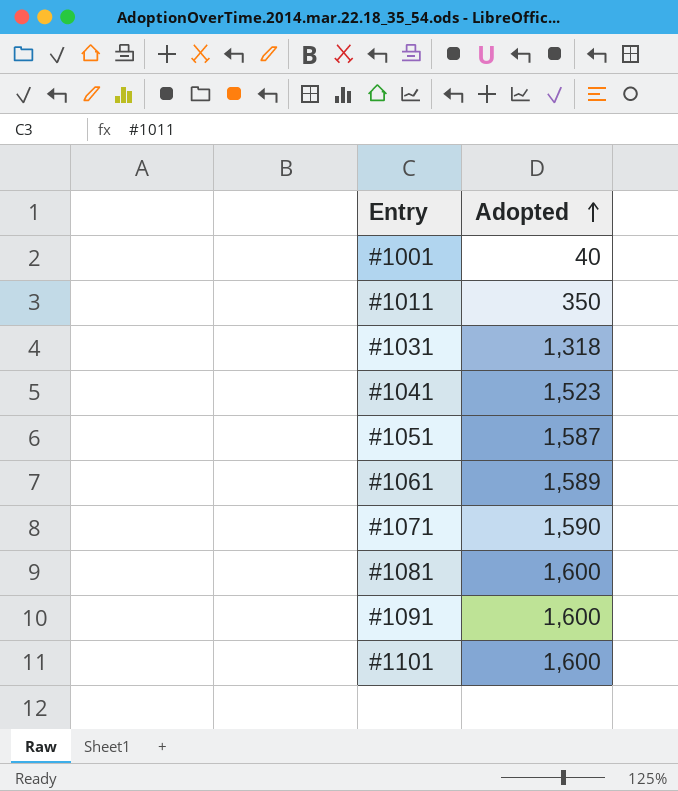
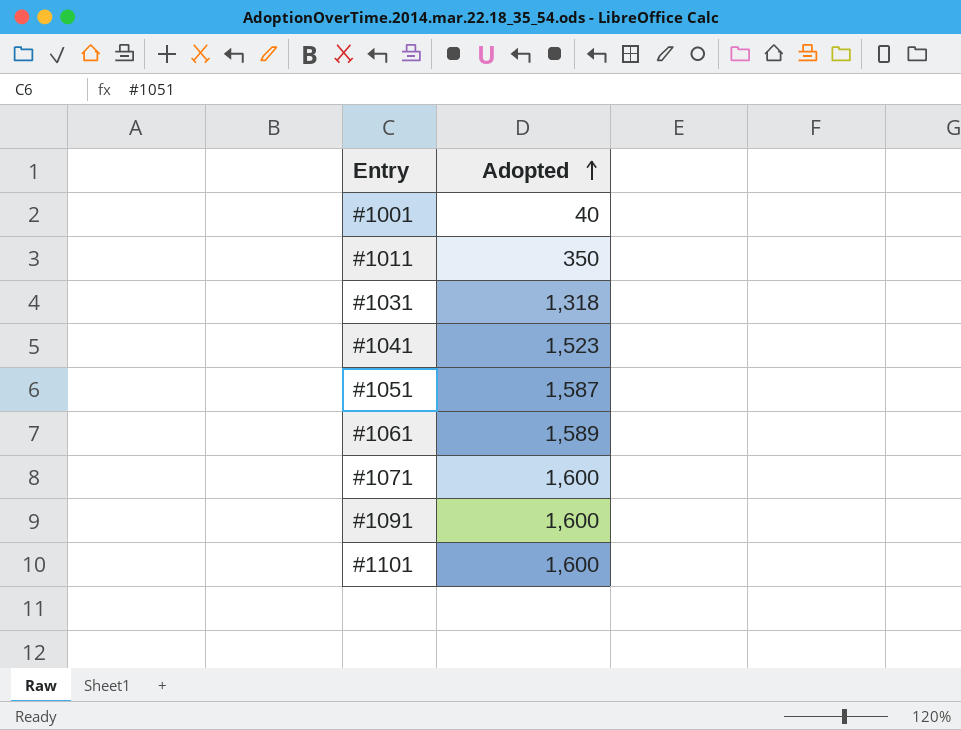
row #1081: 1,600 -> none
#1071 | Adopted: 1,590 -> 1,600

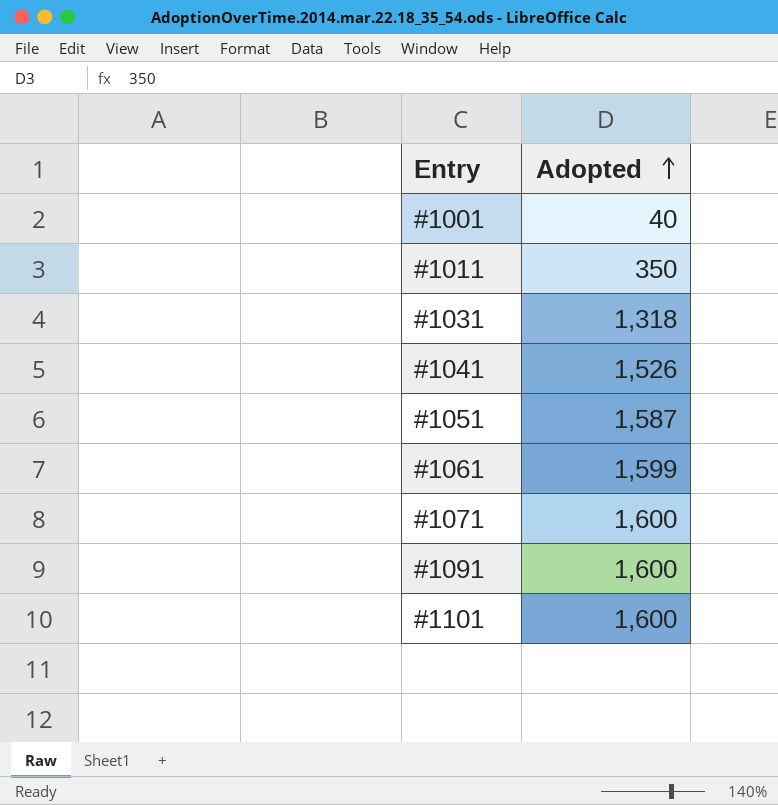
#1041 | Adopted: 1,523 -> 1,526
#1061 | Adopted: 1,589 -> 1,599

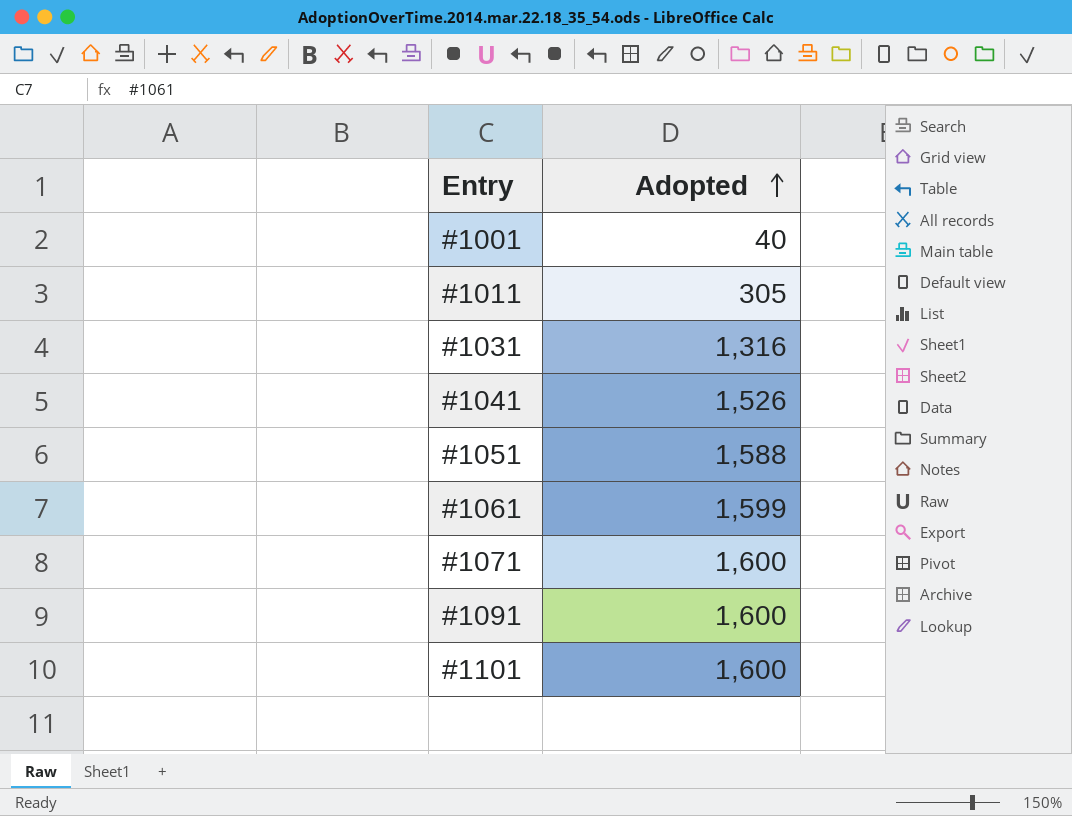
#1011 | Adopted: 350 -> 305
#1031 | Adopted: 1,318 -> 1,316
#1051 | Adopted: 1,587 -> 1,588

